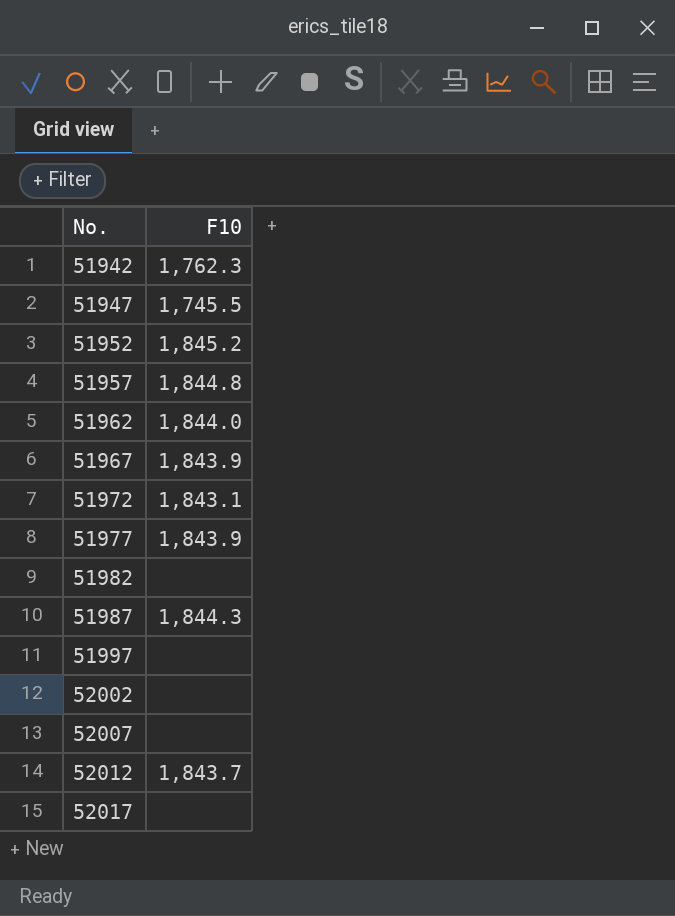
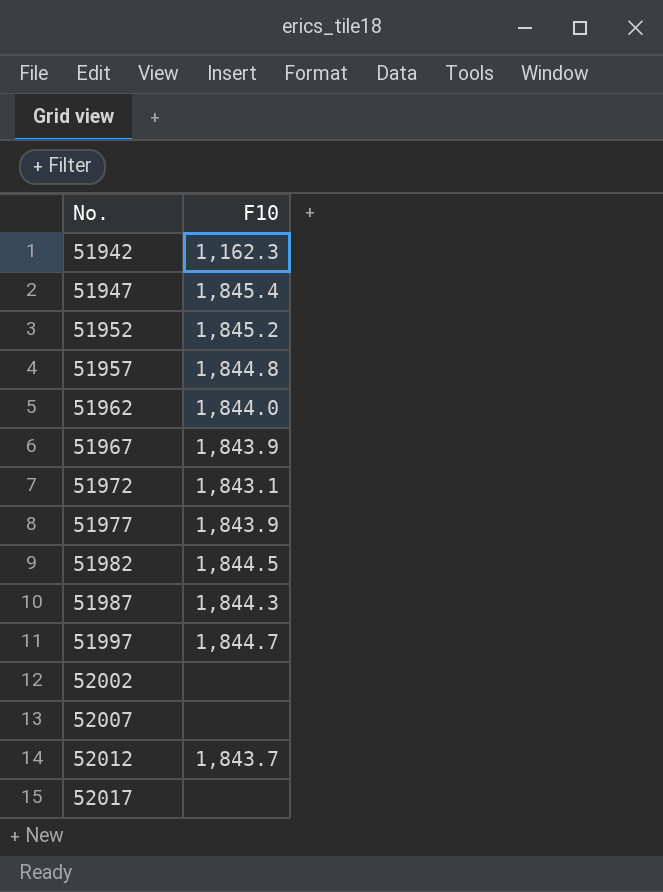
51942 | F10: 1,762.3 -> 1,162.3
51947 | F10: 1,745.5 -> 1,845.4
51982 | F10: none -> 1,844.5
51997 | F10: none -> 1,844.7

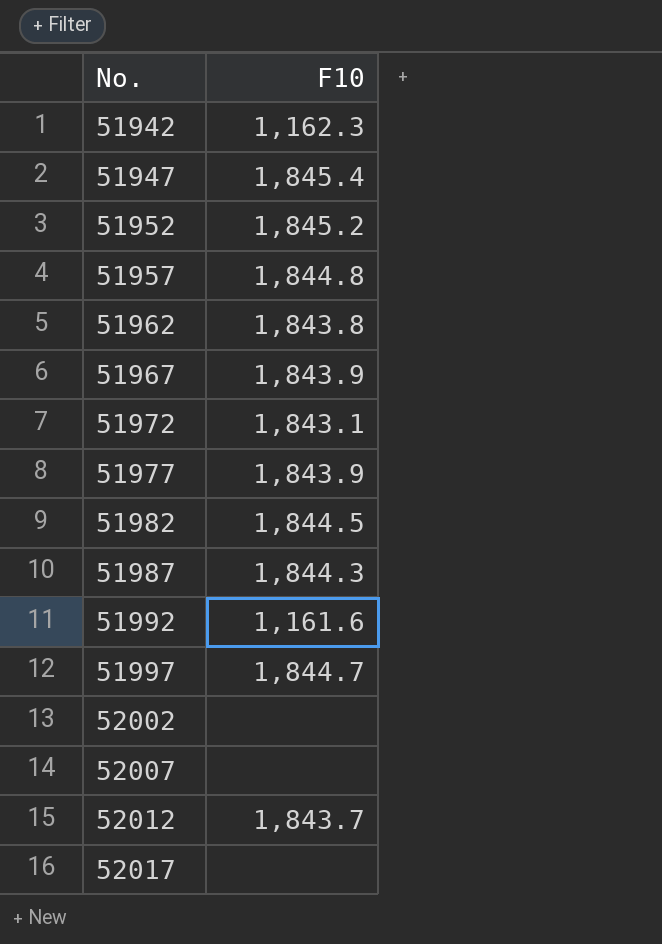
51962 | F10: 1,844.0 -> 1,843.8
row 51992: none -> 1,161.6

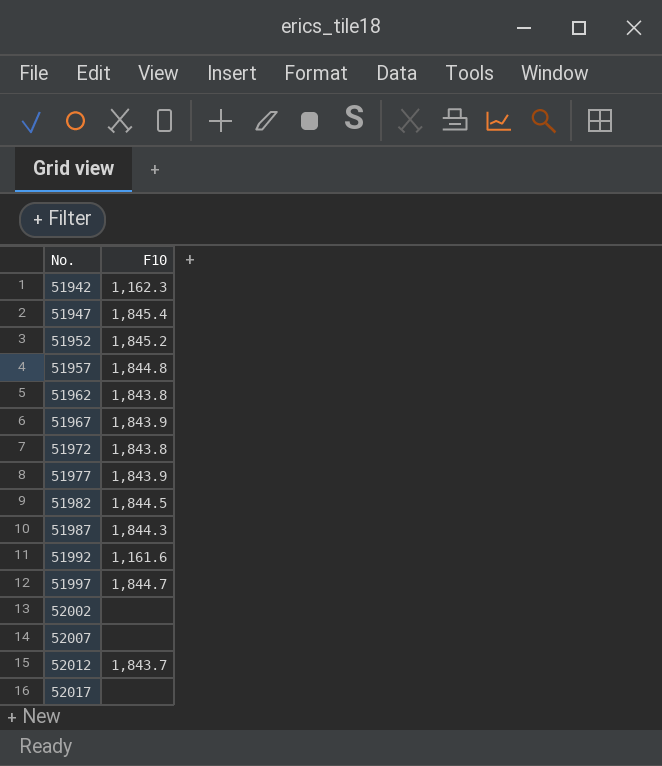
51972 | F10: 1,843.1 -> 1,843.8

